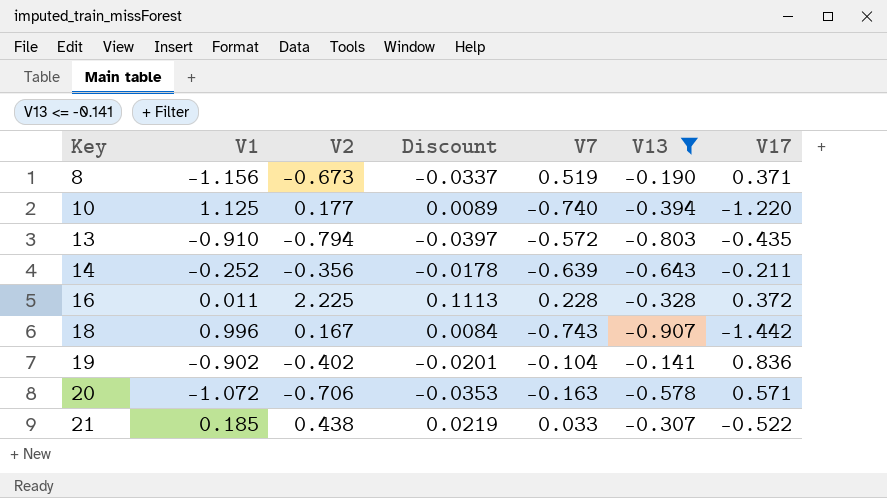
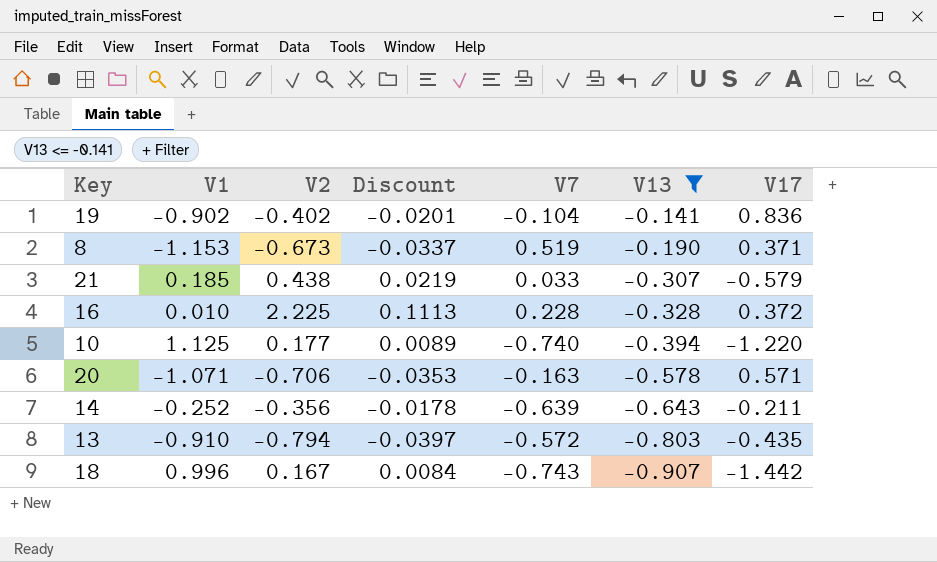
row order: Key ascending -> V13 descending
8 | V1: -1.156 -> -1.153
21 | V17: -0.522 -> -0.579
16 | V1: 0.011 -> 0.010
20 | V1: -1.072 -> -1.071

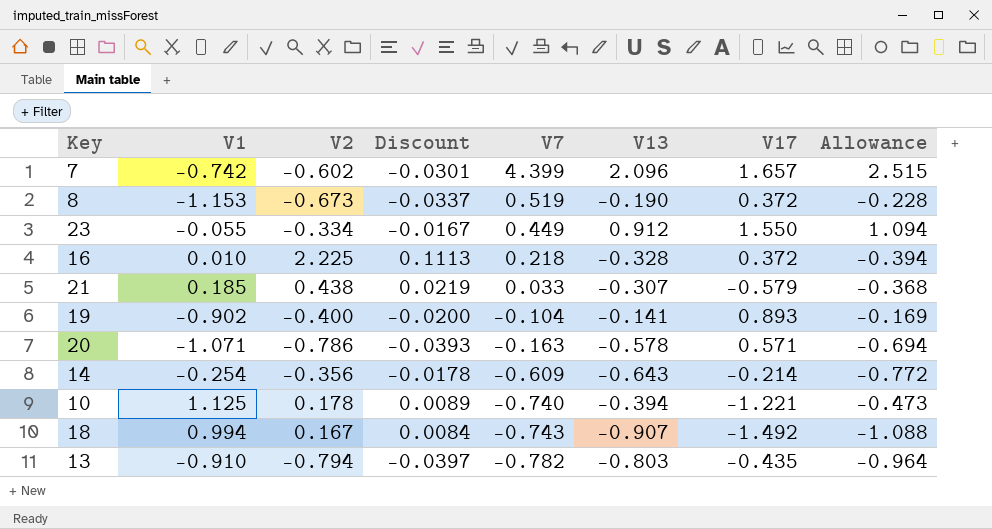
filter: V13 <= -0.141 -> none
row order: V13 descending -> V7 descending
column Allowance | formula: none -> [V13] * 1.2
8 | V17: 0.371 -> 0.372
16 | V7: 0.228 -> 0.218
19 | V2: -0.402 -> -0.400
19 | Discount: -0.0201 -> -0.0200
19 | V17: 0.836 -> 0.893
20 | V2: -0.706 -> -0.786
20 | Discount: -0.0353 -> -0.0393
14 | V1: -0.252 -> -0.254
14 | V7: -0.639 -> -0.609
14 | V17: -0.211 -> -0.214
10 | V2: 0.177 -> 0.178
10 | V17: -1.220 -> -1.221
18 | V1: 0.996 -> 0.994
18 | V17: -1.442 -> -1.492
13 | V7: -0.572 -> -0.782

